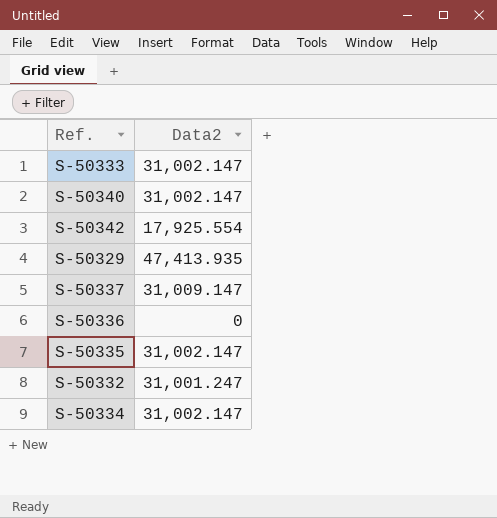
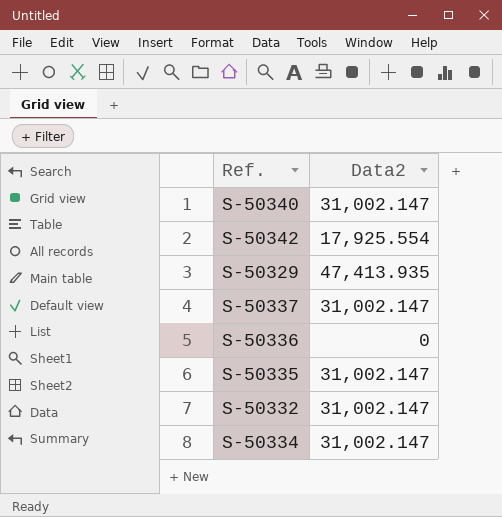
row S-50333: 31,002.147 -> none
S-50337 | Data2: 31,009.147 -> 31,002.147
S-50332 | Data2: 31,001.247 -> 31,002.147

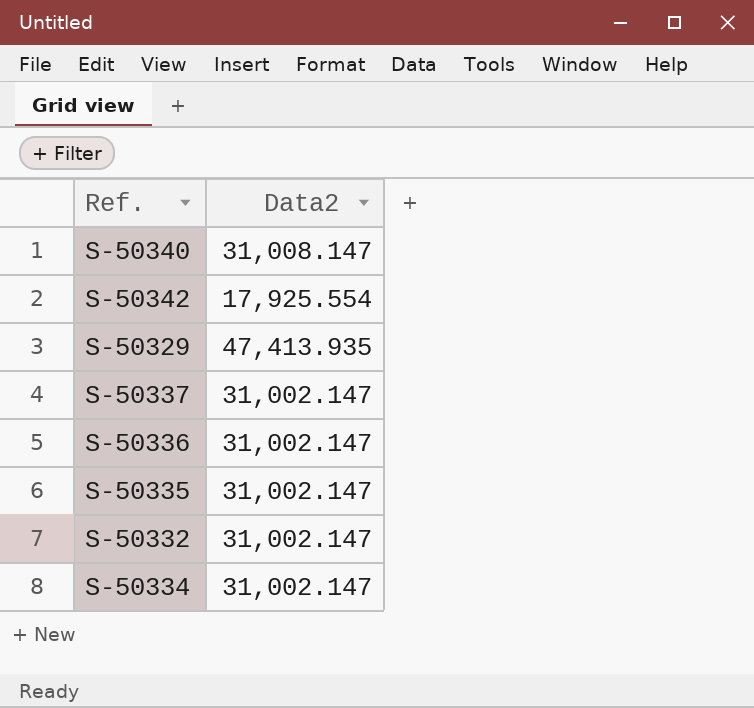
S-50340 | Data2: 31,002.147 -> 31,008.147
S-50336 | Data2: 0 -> 31,002.147

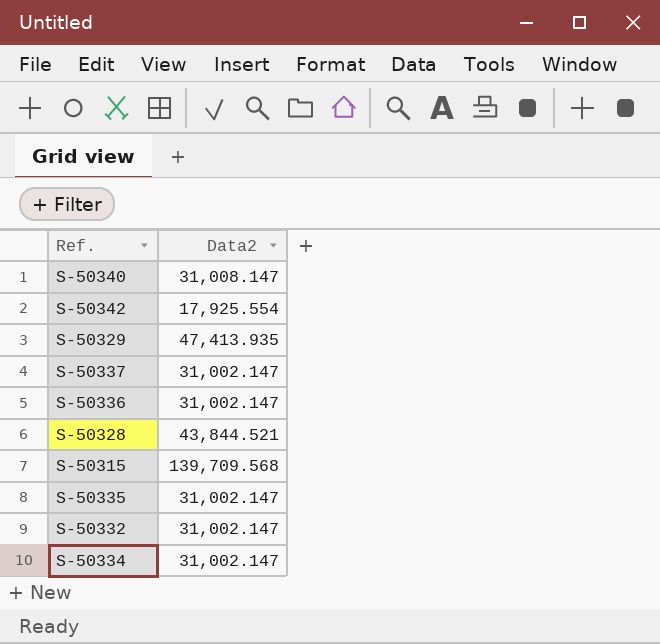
row S-50328: none -> 43,844.521
row S-50315: none -> 139,709.568

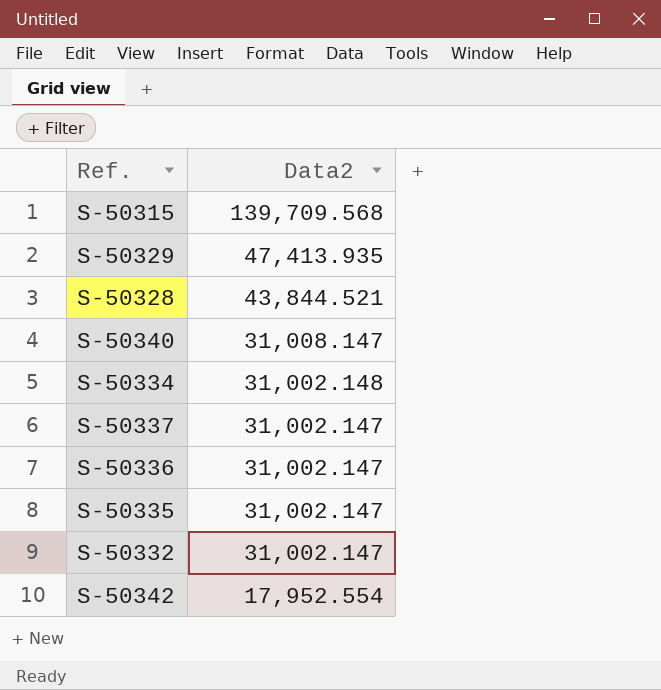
row order: none -> Data2 descending
S-50334 | Data2: 31,002.147 -> 31,002.148
S-50342 | Data2: 17,925.554 -> 17,952.554

